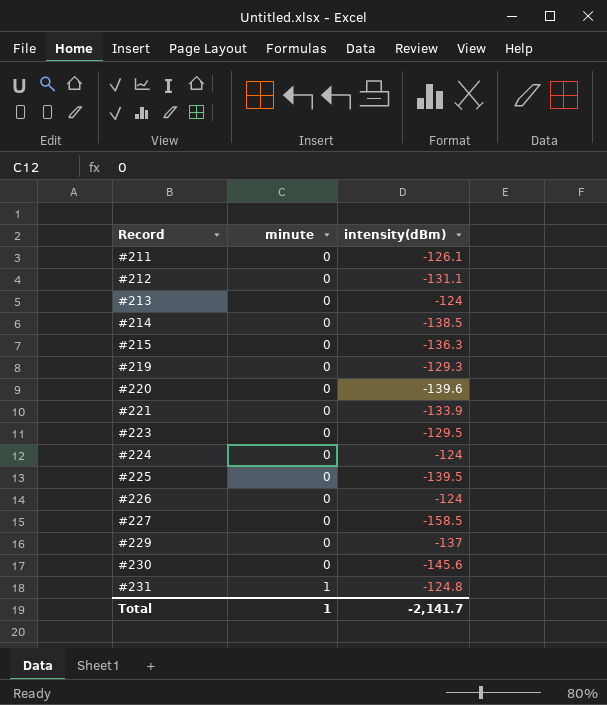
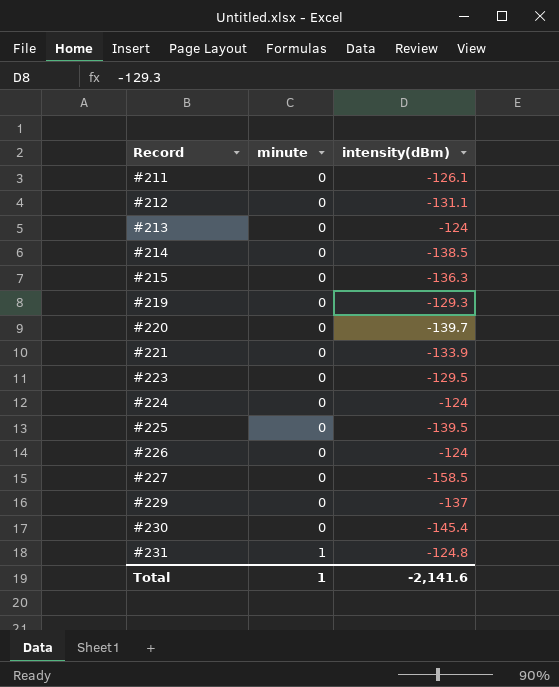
#220 | intensity(dBm): -139.6 -> -139.7
#230 | intensity(dBm): -145.6 -> -145.4
Total | intensity(dBm): -2,141.7 -> -2,141.6

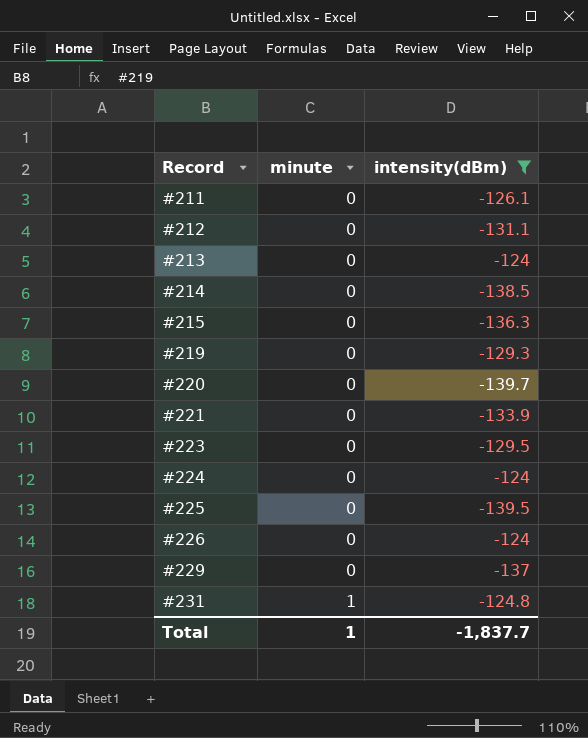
filter: none -> intensity(dBm) >= -139.7
Total | intensity(dBm): -2,141.6 -> -1,837.7

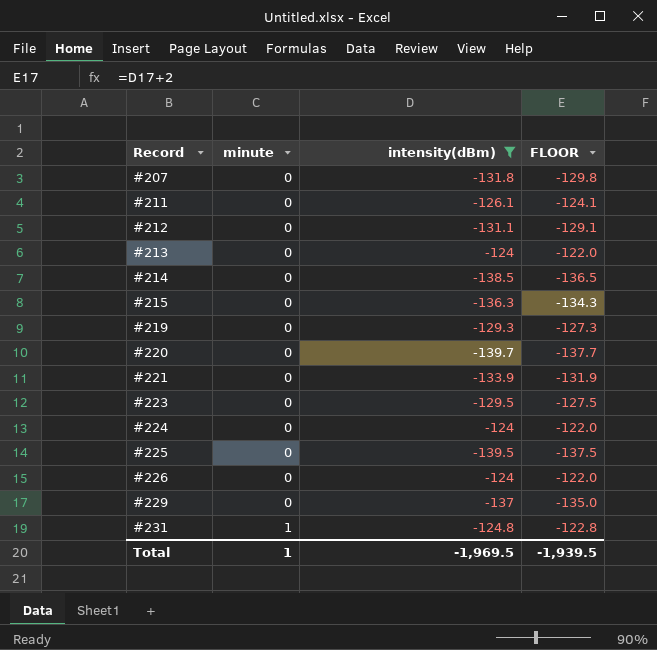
column FLOOR | formula: none -> [intensity(dBm)] + 2
row #207: none -> 0 | -131.8 | -129.8
Total | intensity(dBm): -1,837.7 -> -1,969.5

